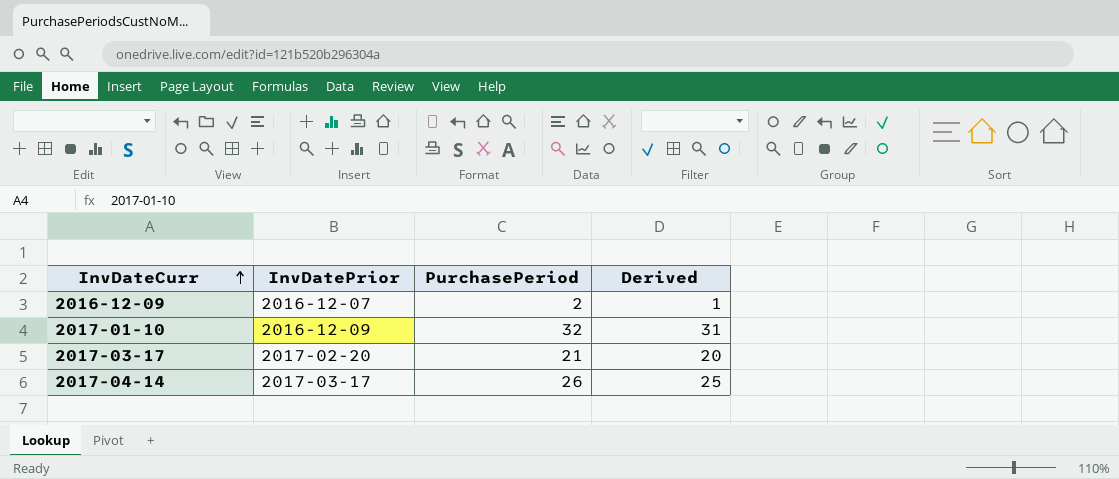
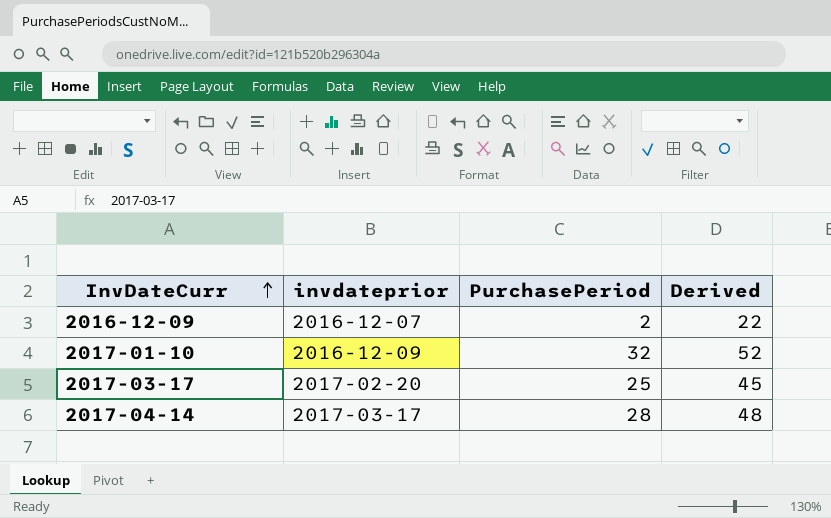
column name: InvDatePrior -> invdateprior
column Derived | formula: [PurchasePeriod] - 1 -> [PurchasePeriod] + 20
2017-03-17 | PurchasePeriod: 21 -> 25
2017-04-14 | PurchasePeriod: 26 -> 28

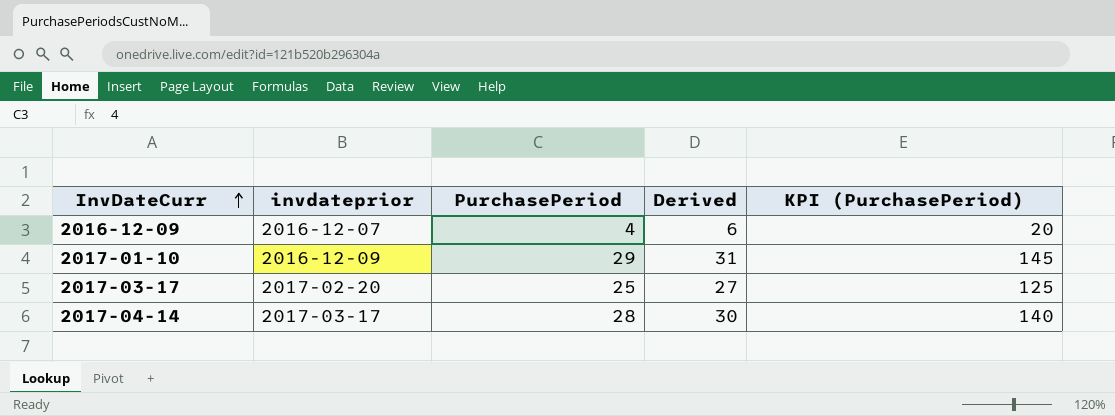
column Derived | formula: [PurchasePeriod] + 20 -> [PurchasePeriod] + 2
column KPI (PurchasePeriod) | formula: none -> [PurchasePeriod] * 5
2016-12-09 | PurchasePeriod: 2 -> 4
2017-01-10 | PurchasePeriod: 32 -> 29

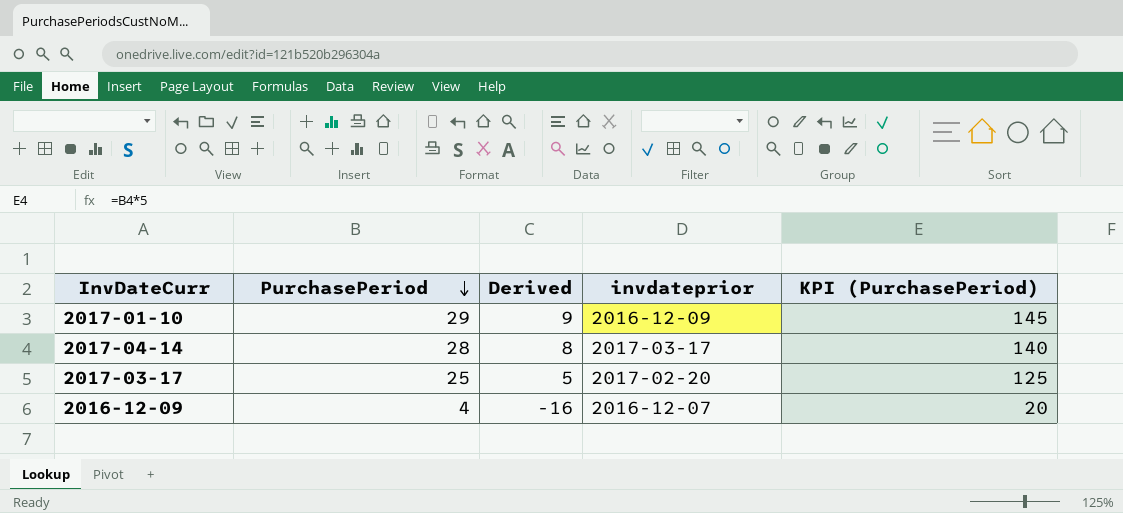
row order: InvDateCurr ascending -> PurchasePeriod descending
column Derived | formula: [PurchasePeriod] + 2 -> [PurchasePeriod] - 20
column invdateprior | position: 2 -> 4

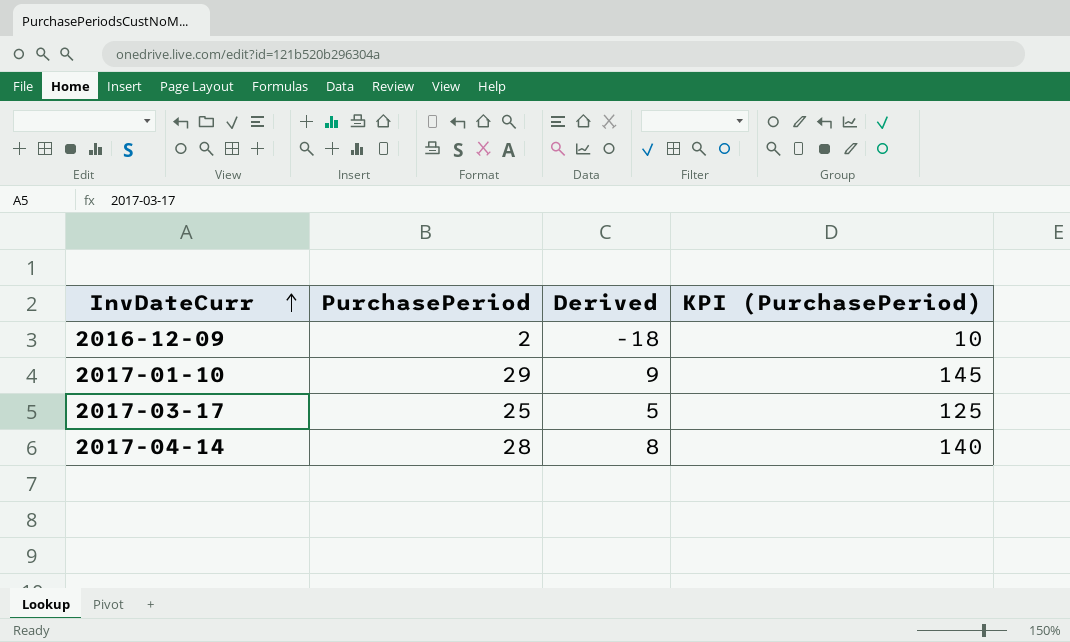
row order: PurchasePeriod descending -> InvDateCurr ascending
column invdateprior | position: 4 -> none
2016-12-09 | PurchasePeriod: 4 -> 2
2016-12-09 | Derived: -16 -> -18
2016-12-09 | KPI (PurchasePeriod): 20 -> 10

